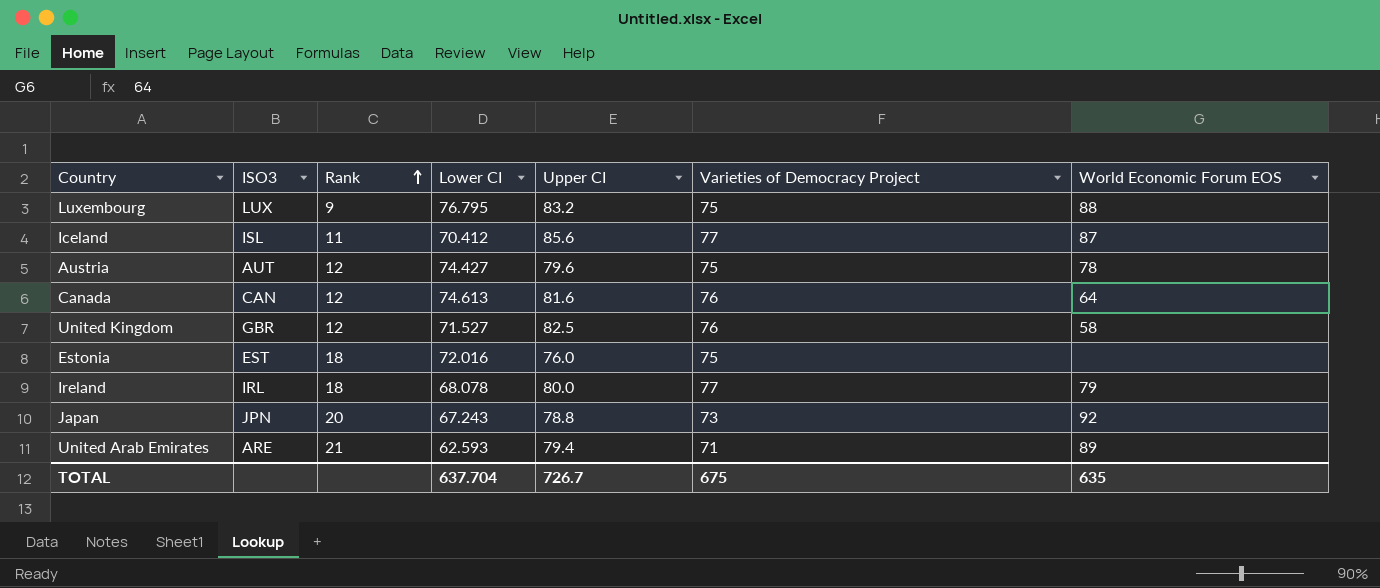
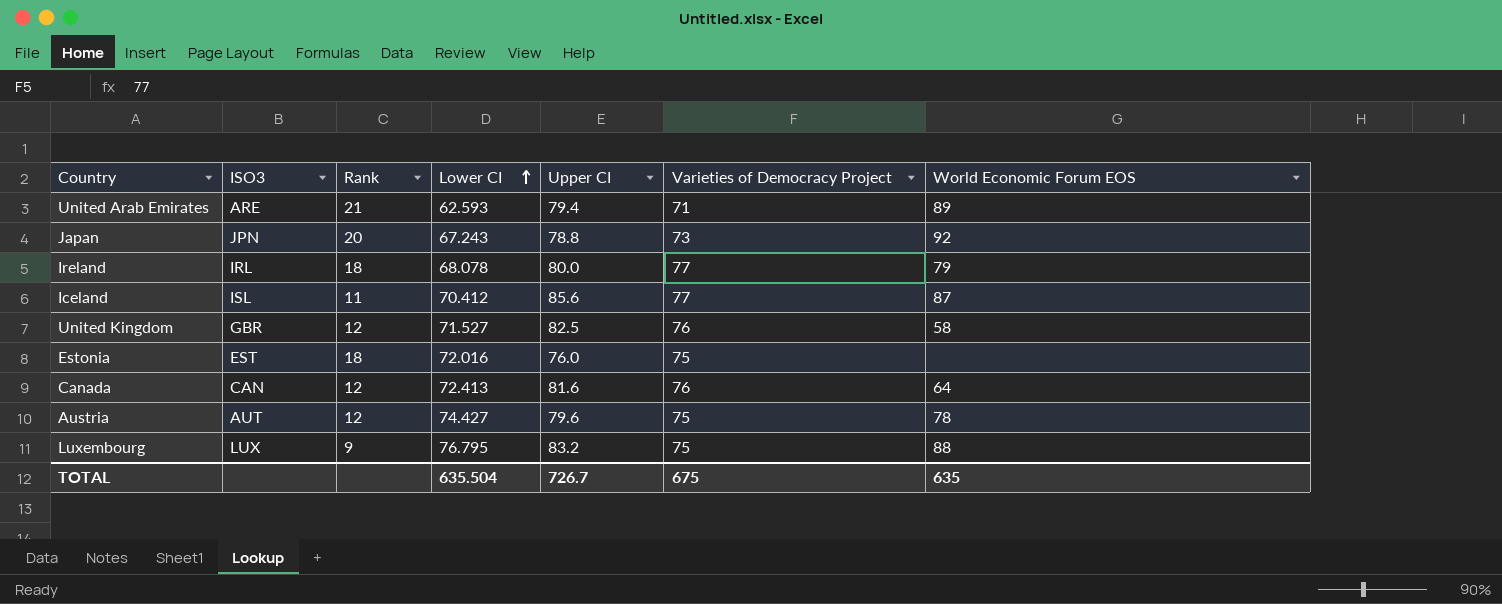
row order: Rank ascending -> Lower CI ascending
Canada | Lower CI: 74.613 -> 72.413
TOTAL | Lower CI: 637.704 -> 635.504

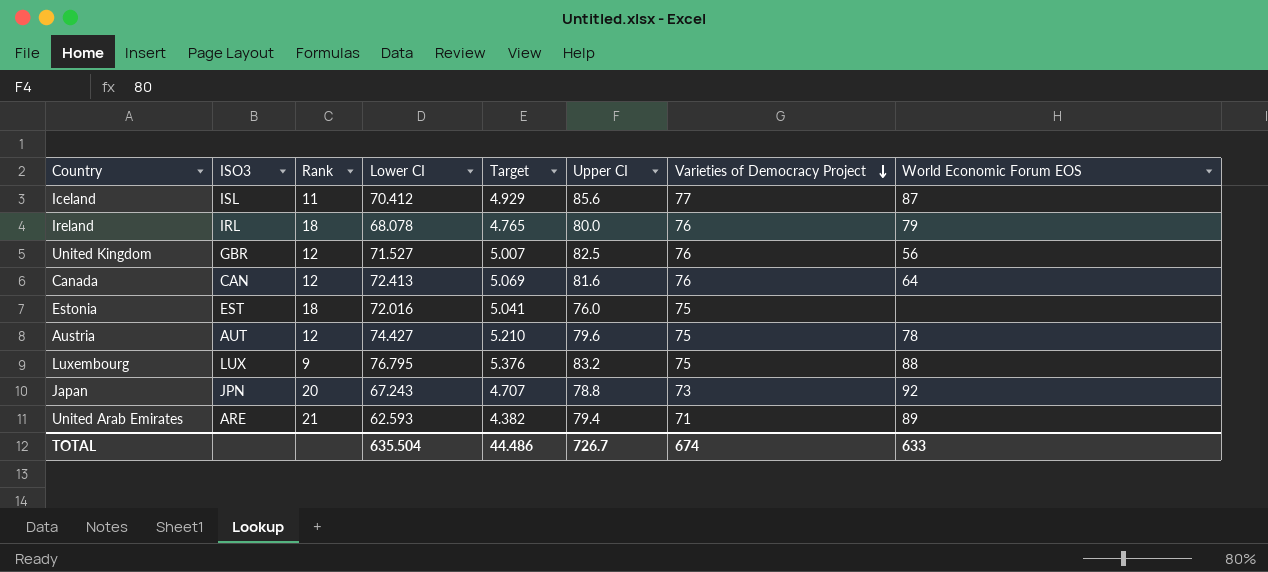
row order: Lower CI ascending -> Varieties of Democracy Project descending
column Target | formula: none -> [Lower CI] * 0.07
Ireland | Varieties of Democracy Project: 77 -> 76
United Kingdom | World Economic Forum EOS: 58 -> 56
TOTAL | Varieties of Democracy Project: 675 -> 674
TOTAL | World Economic Forum EOS: 635 -> 633

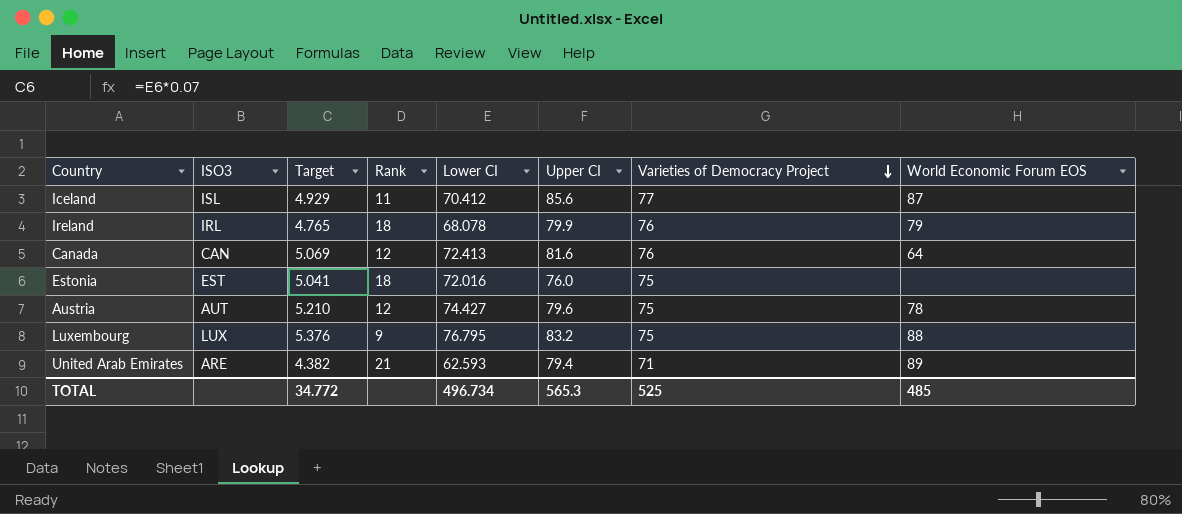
column Target | position: 5 -> 3
row United Kingdom: GBR | 12 | 71.527 | 5.007 | 82.5 | 76 | 56 -> none
row Japan: JPN | 20 | 67.243 | 4.707 | 78.8 | 73 | 92 -> none
Ireland | Upper CI: 80.0 -> 79.9
TOTAL | Target: 44.486 -> 34.772
TOTAL | Lower CI: 635.504 -> 496.734
TOTAL | Upper CI: 726.7 -> 565.3
TOTAL | Varieties of Democracy Project: 674 -> 525
TOTAL | World Economic Forum EOS: 633 -> 485

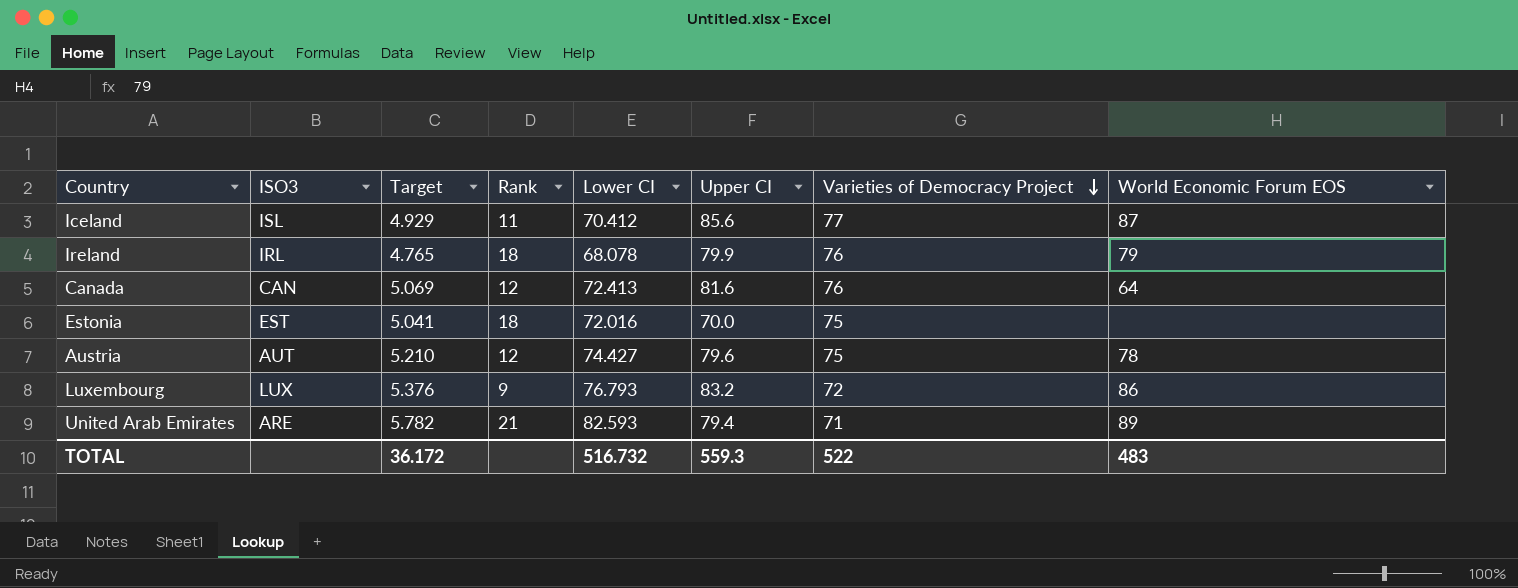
Estonia | Upper CI: 76.0 -> 70.0
Luxembourg | Lower CI: 76.795 -> 76.793
Luxembourg | Varieties of Democracy Project: 75 -> 72
Luxembourg | World Economic Forum EOS: 88 -> 86
United Arab Emirates | Target: 4.382 -> 5.782
United Arab Emirates | Lower CI: 62.593 -> 82.593
TOTAL | Target: 34.772 -> 36.172
TOTAL | Lower CI: 496.734 -> 516.732
TOTAL | Upper CI: 565.3 -> 559.3
TOTAL | Varieties of Democracy Project: 525 -> 522
TOTAL | World Economic Forum EOS: 485 -> 483

